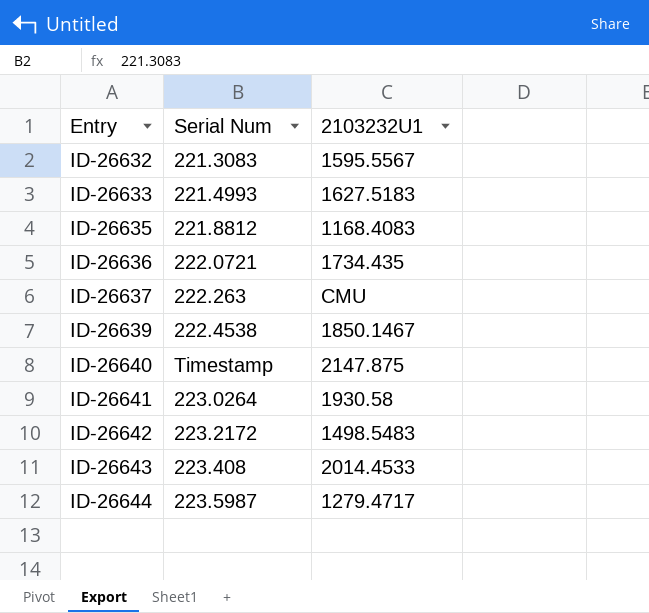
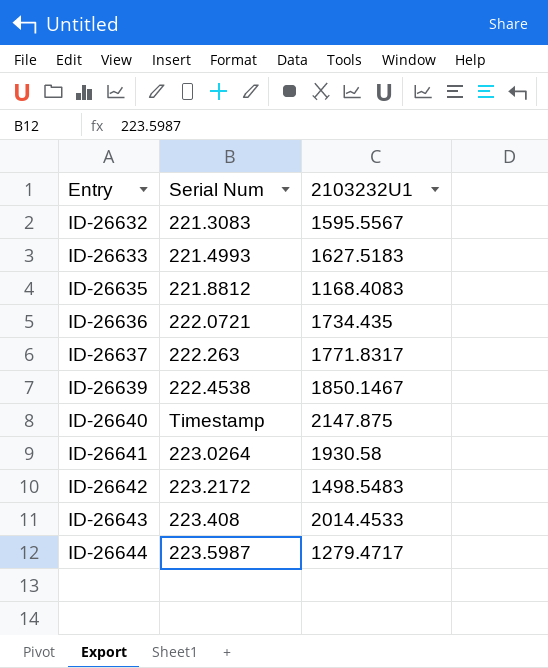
ID-26637 | 2103232U1: CMU -> 1771.8317

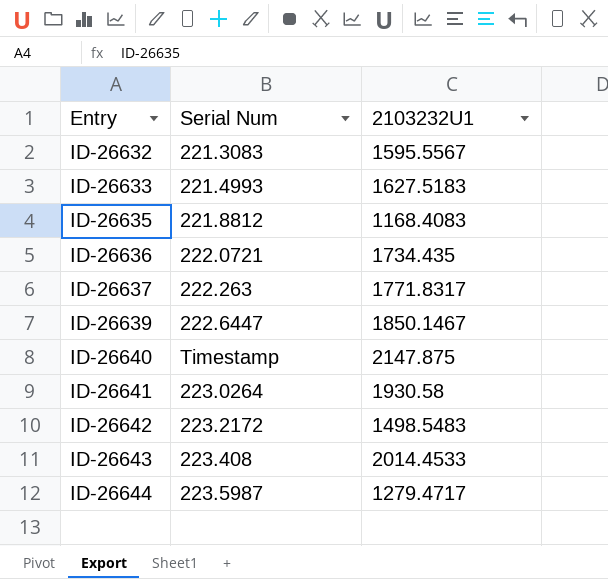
ID-26639 | Serial Num: 222.4538 -> 222.6447

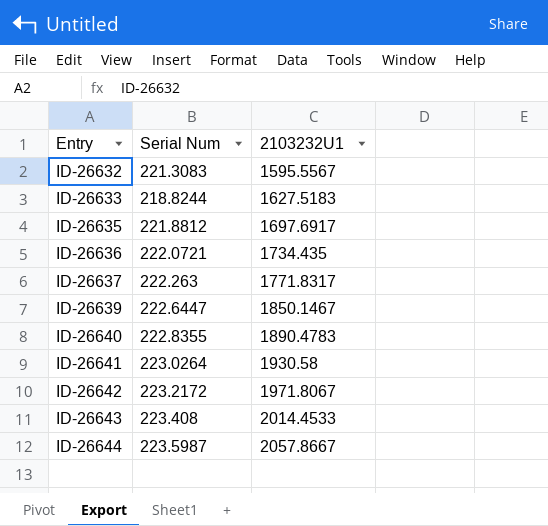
ID-26633 | Serial Num: 221.4993 -> 218.8244
ID-26635 | 2103232U1: 1168.4083 -> 1697.6917
ID-26640 | Serial Num: Timestamp -> 222.8355
ID-26640 | 2103232U1: 2147.875 -> 1890.4783
ID-26642 | 2103232U1: 1498.5483 -> 1971.8067
ID-26644 | 2103232U1: 1279.4717 -> 2057.8667

